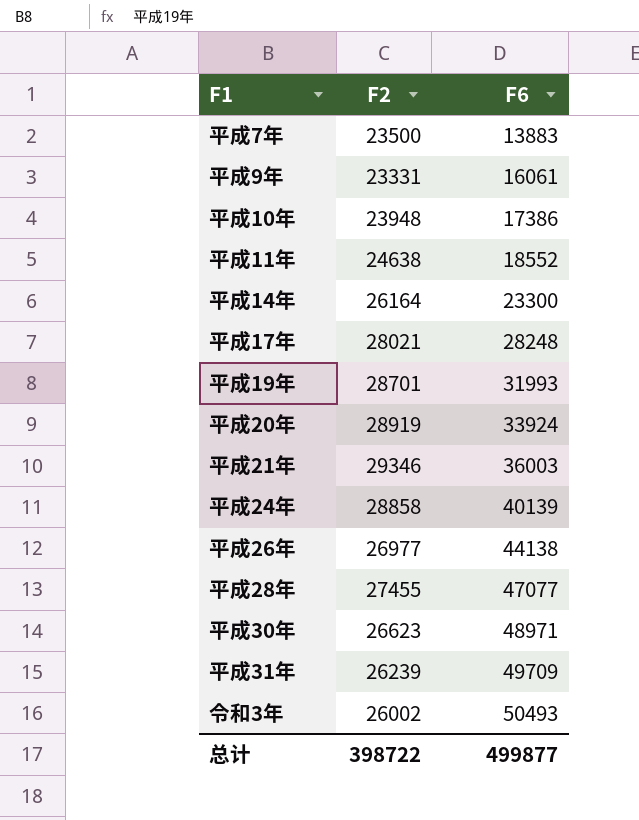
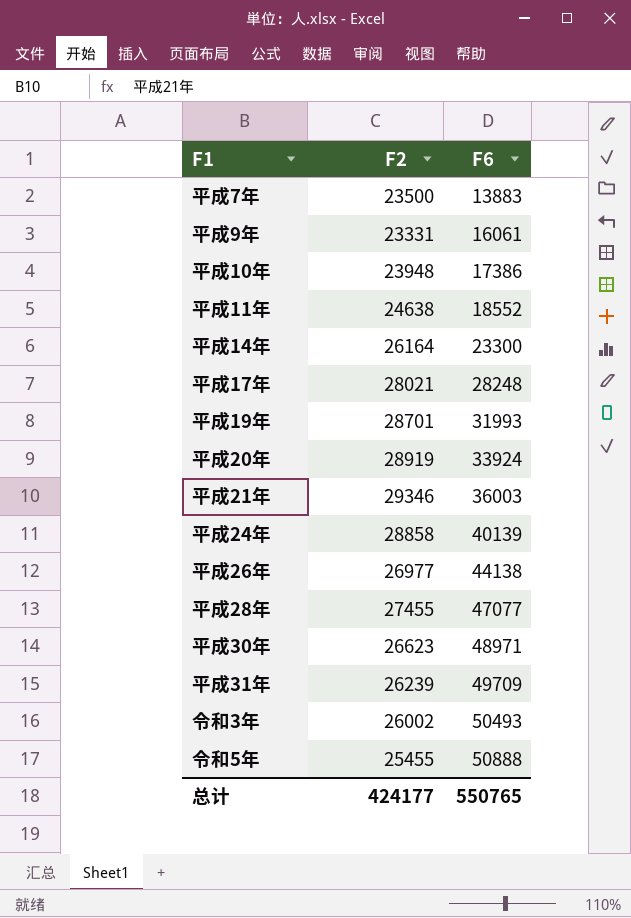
row 令和5年: none -> 25455 | 50888
总计 | F2: 398722 -> 424177
总计 | F6: 499877 -> 550765

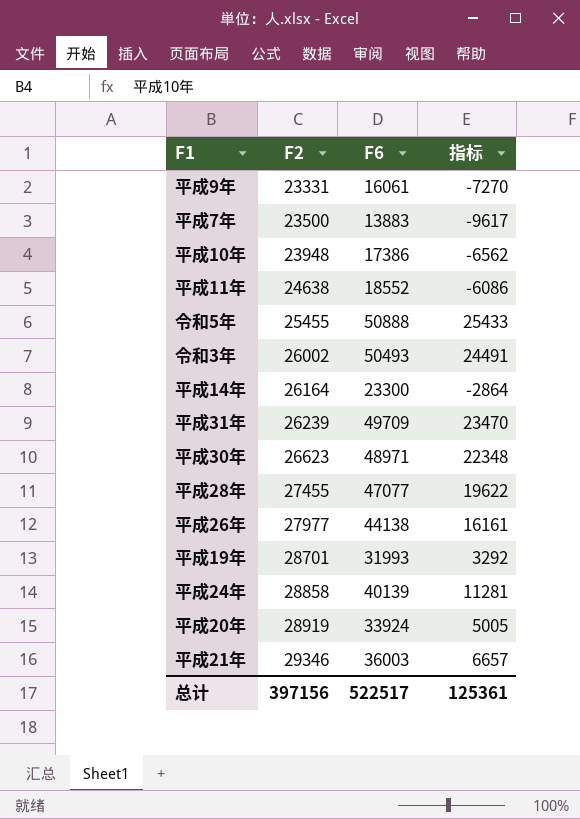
row order: F6 ascending -> F2 ascending
column 指标 | formula: none -> [F6] - [F2]
row 平成17年: 28021 | 28248 -> none
平成26年 | F2: 26977 -> 27977
总计 | F2: 424177 -> 397156
总计 | F6: 550765 -> 522517

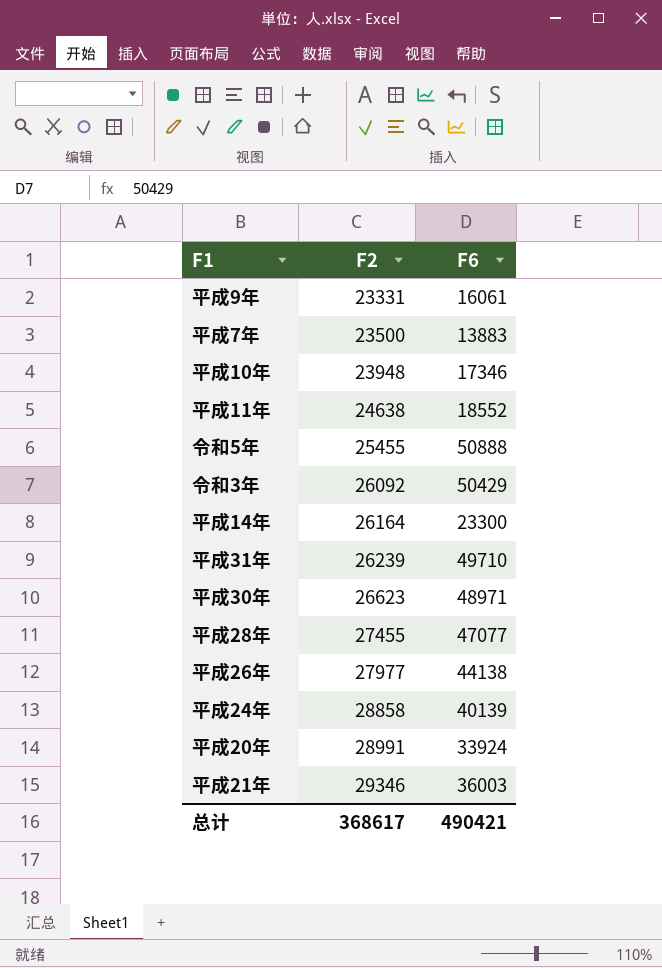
column 指标 | formula: [F6] - [F2] -> none
row 平成19年: 28701 | 31993 | 3292 -> none
平成10年 | F6: 17386 -> 17346
令和3年 | F2: 26002 -> 26092
令和3年 | F6: 50493 -> 50429
平成31年 | F6: 49709 -> 49710
平成20年 | F2: 28919 -> 28991
总计 | F2: 397156 -> 368617
总计 | F6: 522517 -> 490421

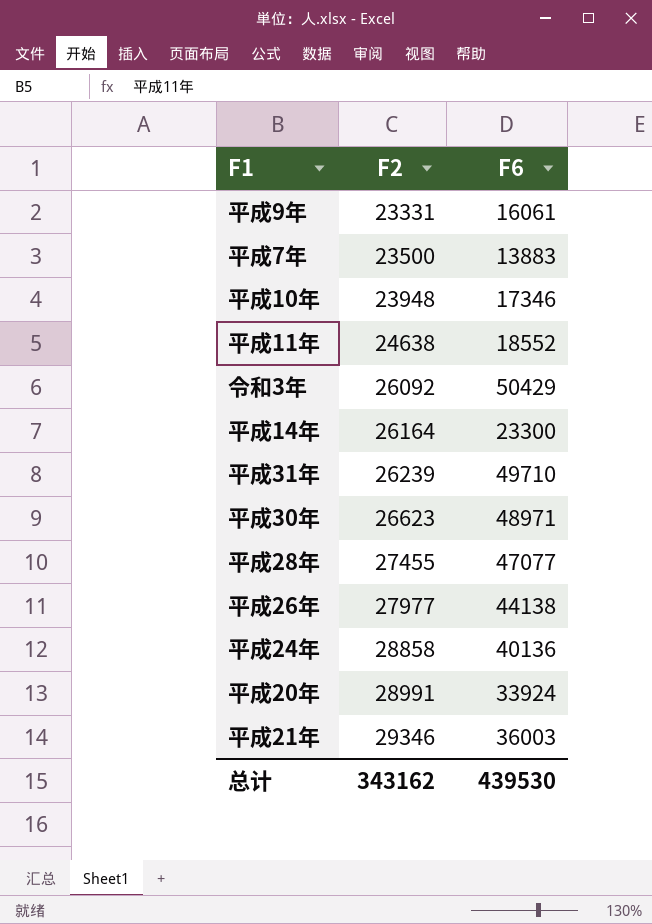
row 令和5年: 25455 | 50888 -> none
平成24年 | F6: 40139 -> 40136
总计 | F2: 368617 -> 343162
总计 | F6: 490421 -> 439530

